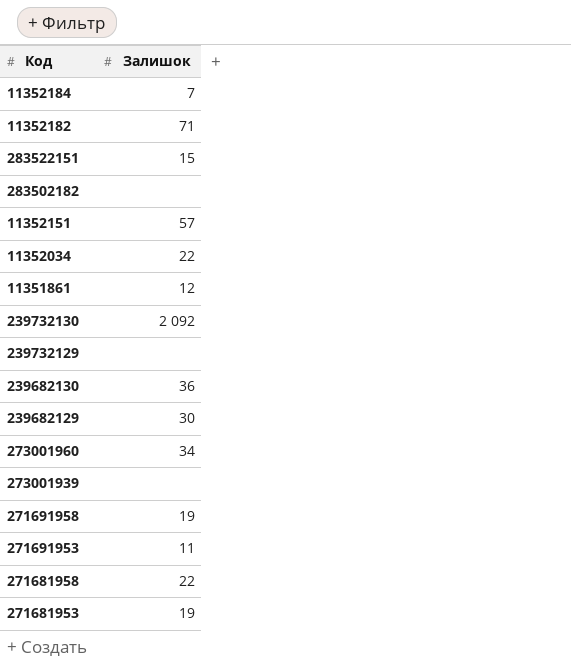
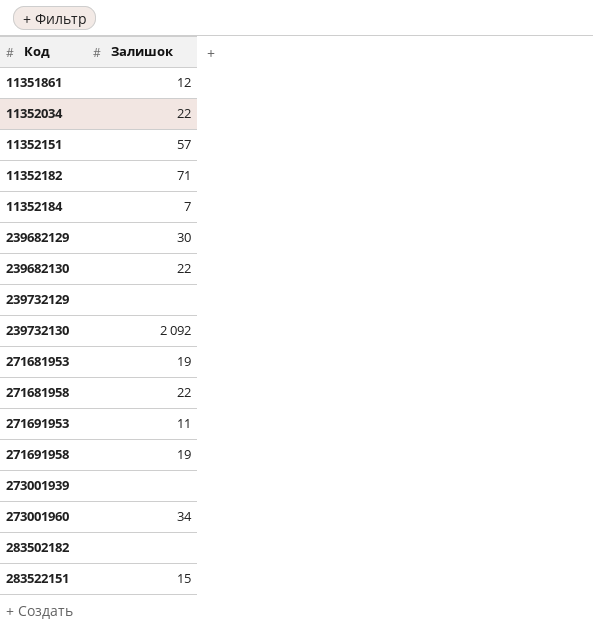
row order: none -> Код ascending
239682130 | Залишок: 36 -> 22

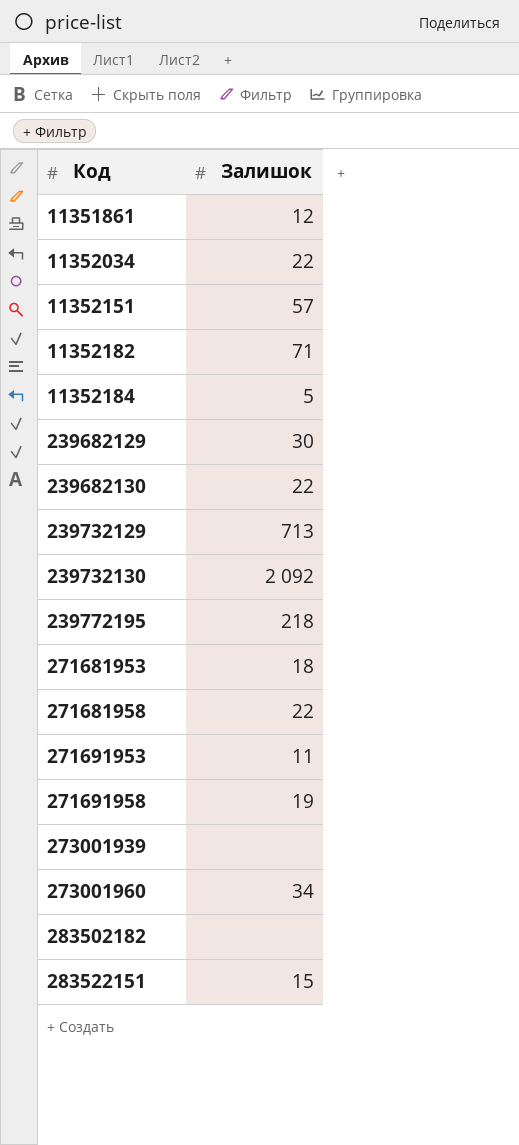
11352184 | Залишок: 7 -> 5
239732129 | Залишок: none -> 713
row 239772195: none -> 218
271681953 | Залишок: 19 -> 18

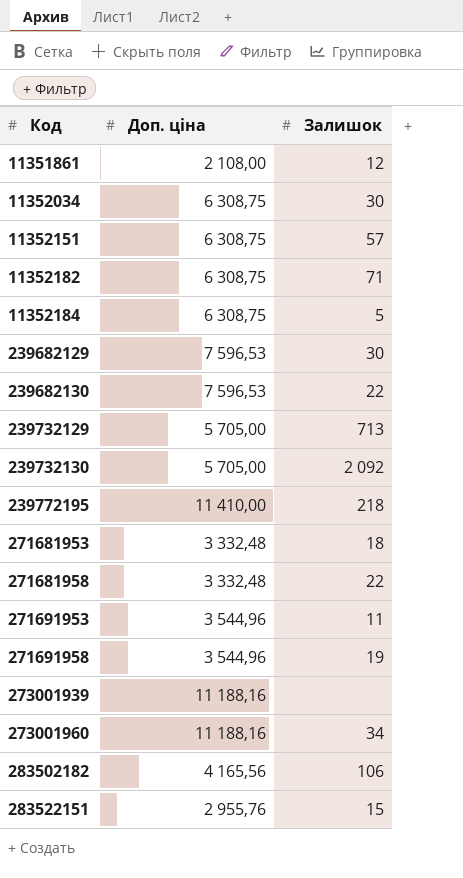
column Доп. ціна | position: none -> 2
11352034 | Залишок: 22 -> 30
283502182 | Залишок: none -> 106

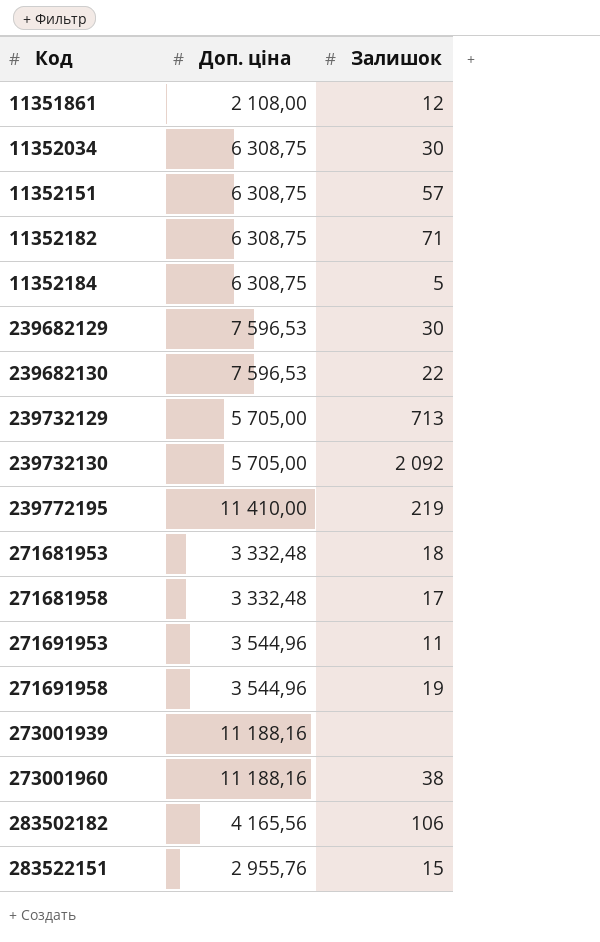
239772195 | Залишок: 218 -> 219
271681958 | Залишок: 22 -> 17
273001960 | Залишок: 34 -> 38

